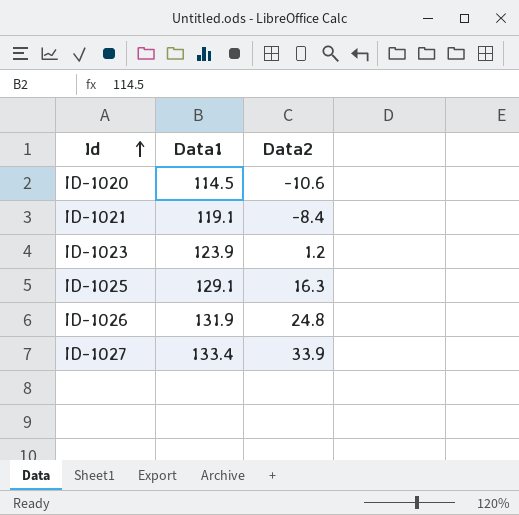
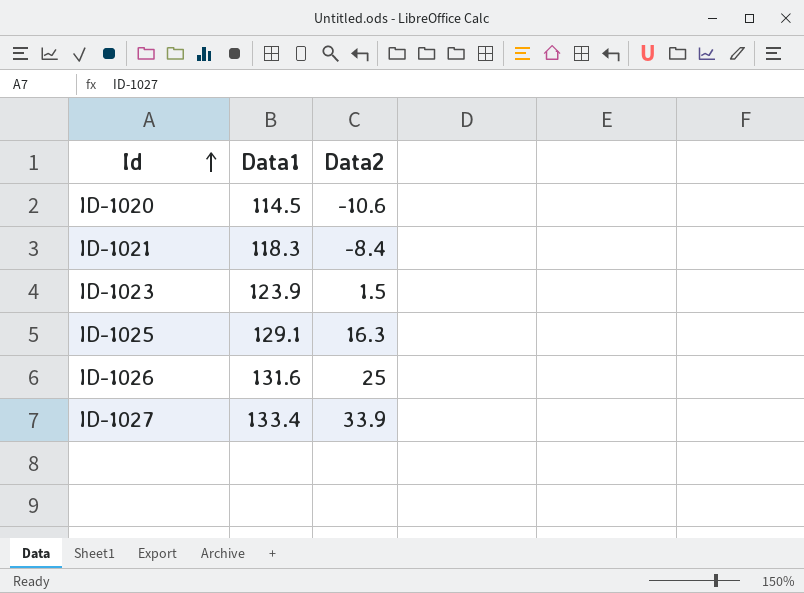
ID-1021 | Data1: 119.1 -> 118.3
ID-1023 | Data2: 1.2 -> 1.5
ID-1026 | Data1: 131.9 -> 131.6
ID-1026 | Data2: 24.8 -> 25

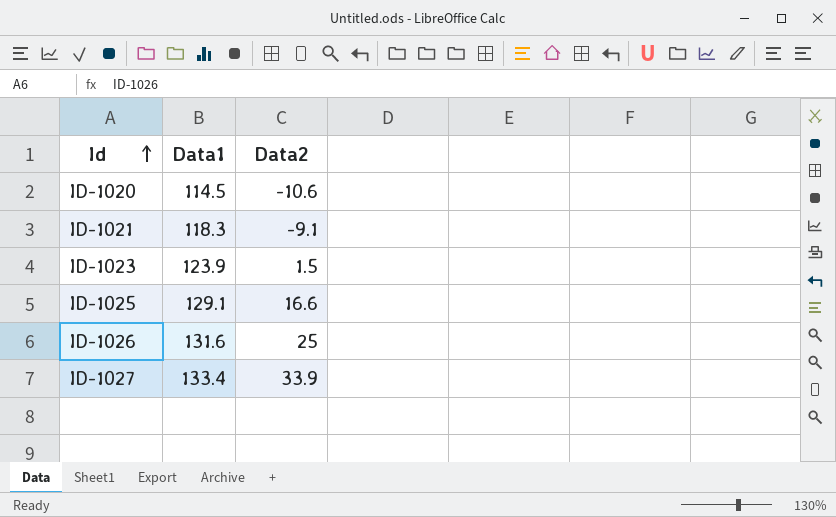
ID-1021 | Data2: -8.4 -> -9.1
ID-1025 | Data2: 16.3 -> 16.6

